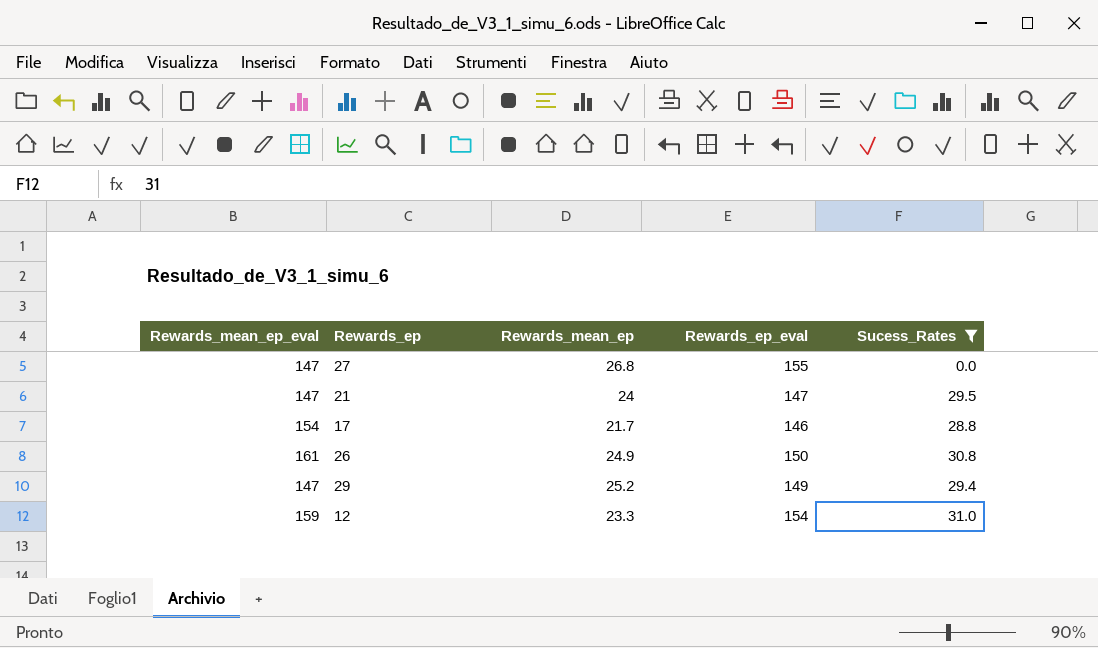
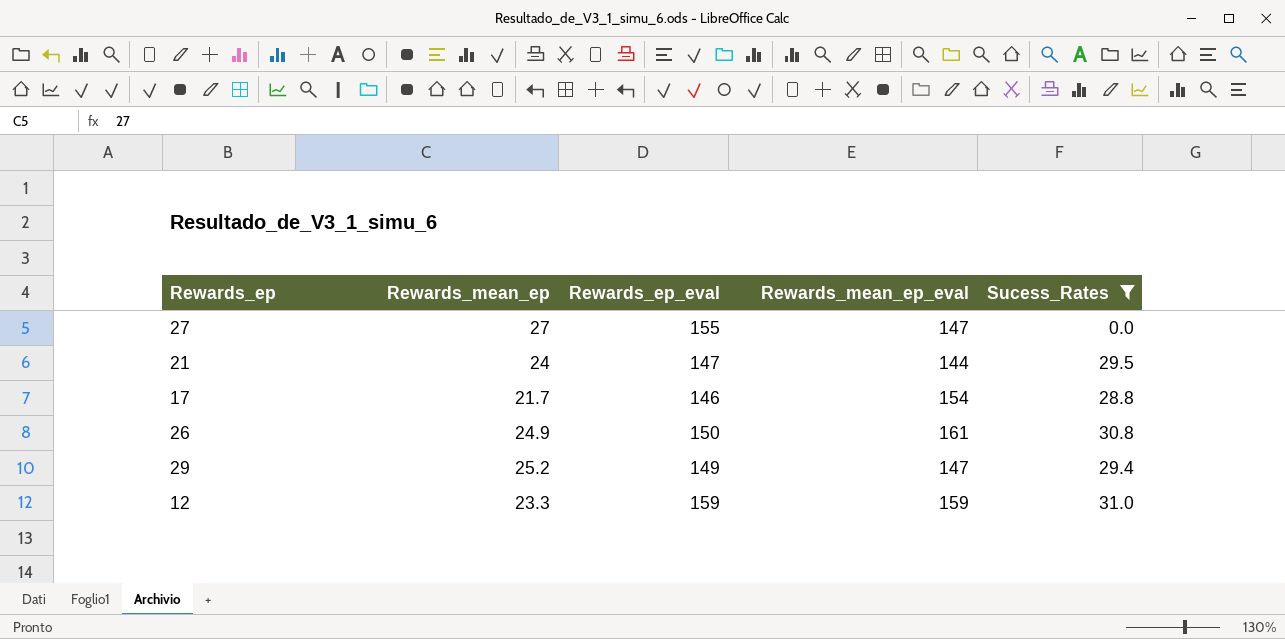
column Rewards_mean_ep_eval | position: 1 -> 4
27 | Rewards_mean_ep: 26.8 -> 27
21 | Rewards_mean_ep_eval: 147 -> 144
12 | Rewards_ep_eval: 154 -> 159

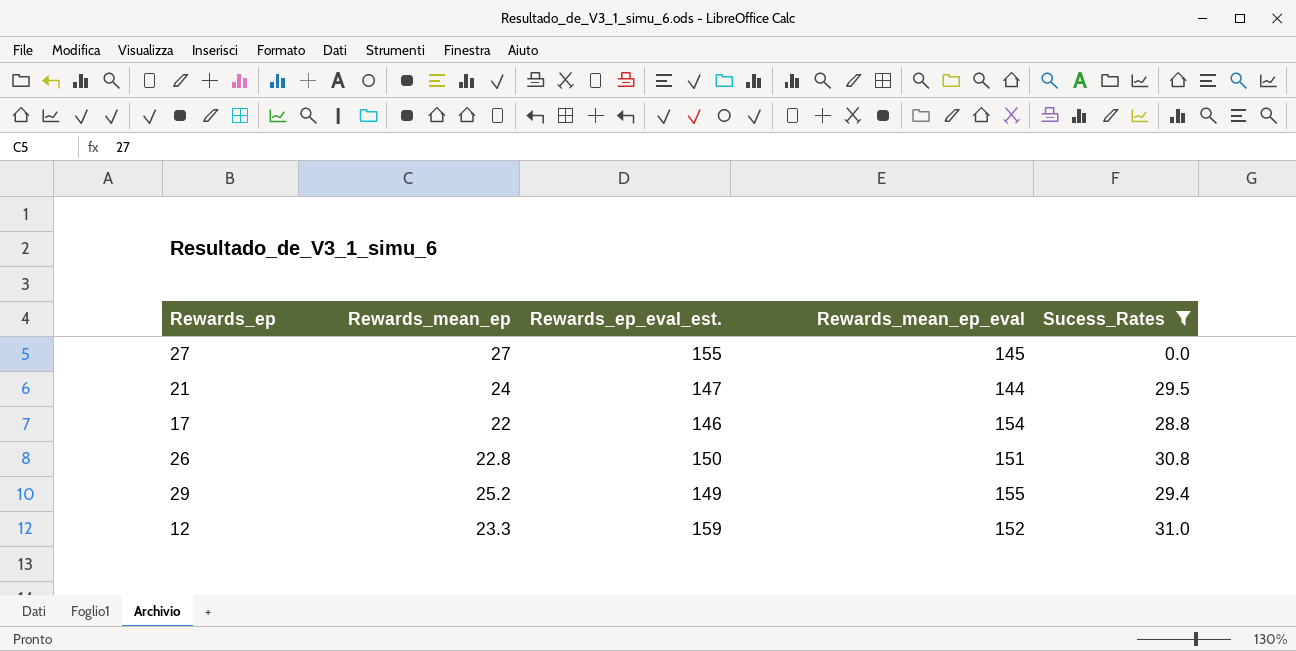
column name: Rewards_ep_eval -> Rewards_ep_eval_est.
27 | Rewards_mean_ep_eval: 147 -> 145
17 | Rewards_mean_ep: 21.7 -> 22
26 | Rewards_mean_ep: 24.9 -> 22.8
26 | Rewards_mean_ep_eval: 161 -> 151
29 | Rewards_mean_ep_eval: 147 -> 155
12 | Rewards_mean_ep_eval: 159 -> 152

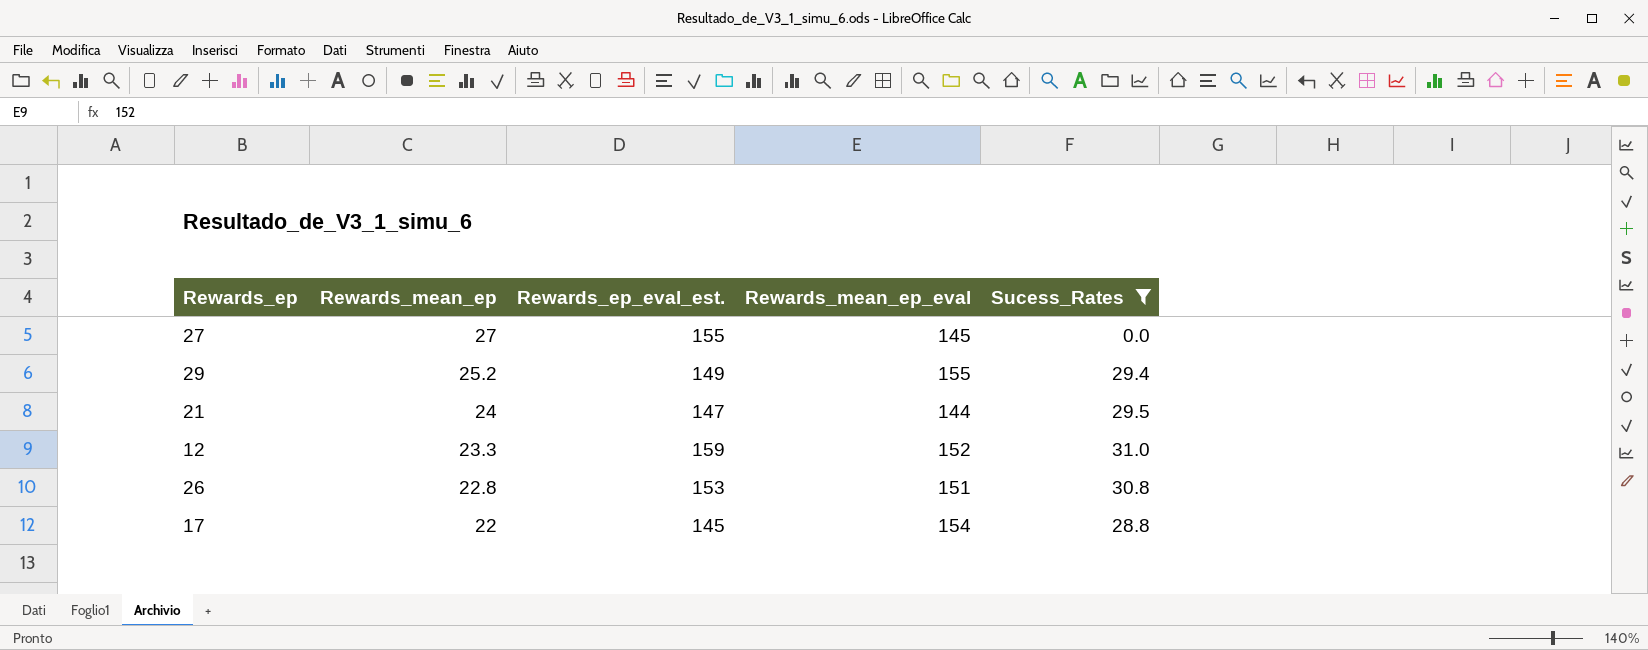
row order: none -> Rewards_mean_ep descending
26 | Rewards_ep_eval_est.: 150 -> 153
17 | Rewards_ep_eval_est.: 146 -> 145

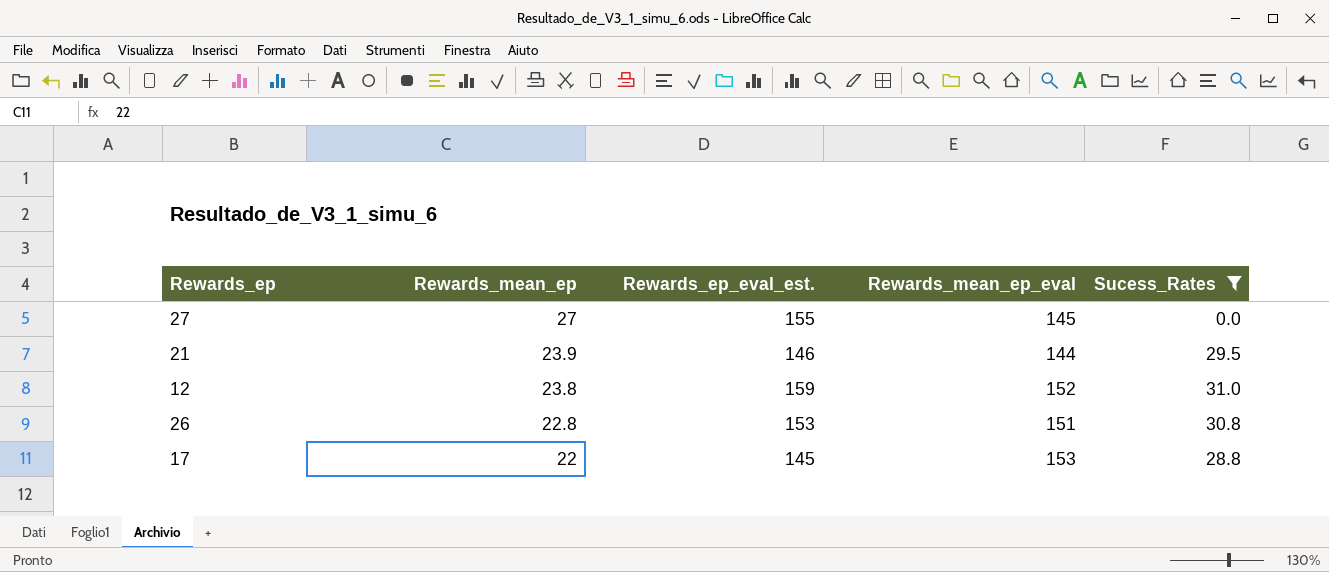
row 29: 25.2 | 149 | 155 | 29.4 -> none
21 | Rewards_mean_ep: 24 -> 23.9
21 | Rewards_ep_eval_est.: 147 -> 146
12 | Rewards_mean_ep: 23.3 -> 23.8
17 | Rewards_mean_ep_eval: 154 -> 153

